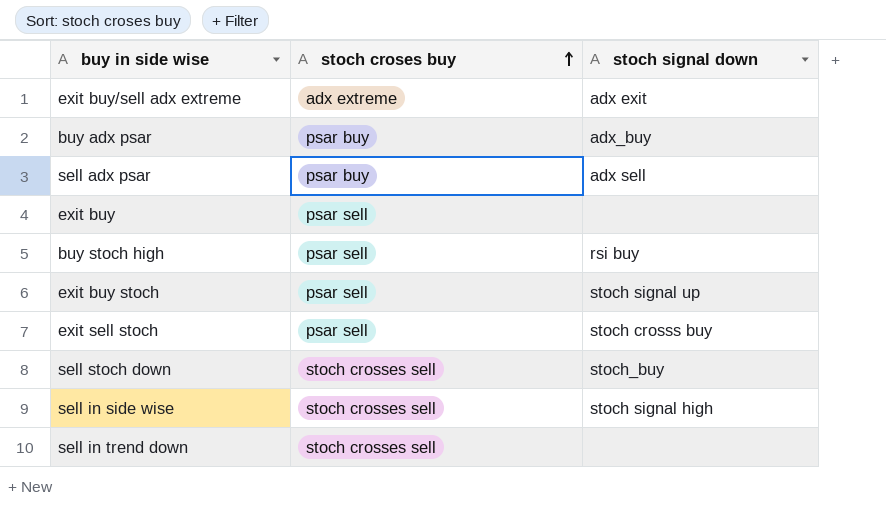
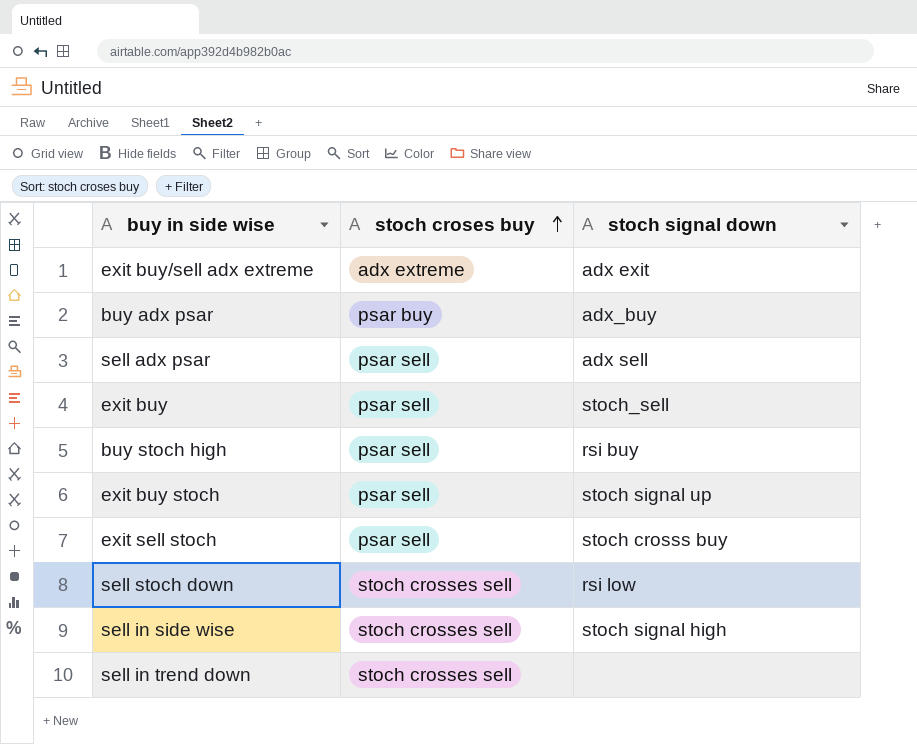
sell adx psar | stoch croses buy: psar buy -> psar sell
exit buy | stoch signal down: none -> stoch_sell
sell stoch down | stoch signal down: stoch_buy -> rsi low

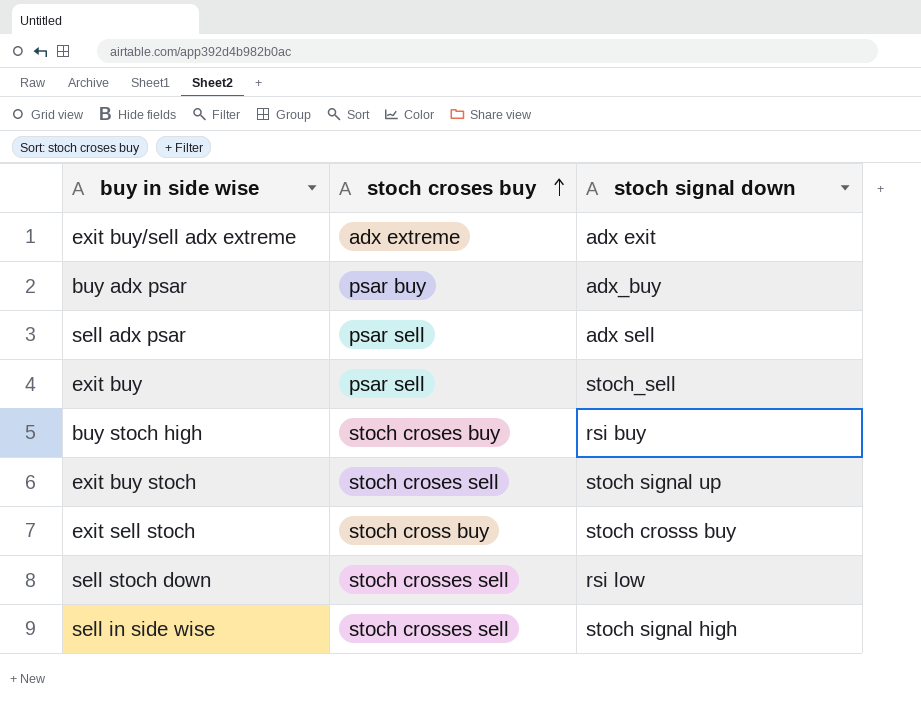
row sell in trend down: stoch crosses sell | none -> none
buy stoch high | stoch croses buy: psar sell -> stoch croses buy
exit buy stoch | stoch croses buy: psar sell -> stoch croses sell
exit sell stoch | stoch croses buy: psar sell -> stoch cross buy

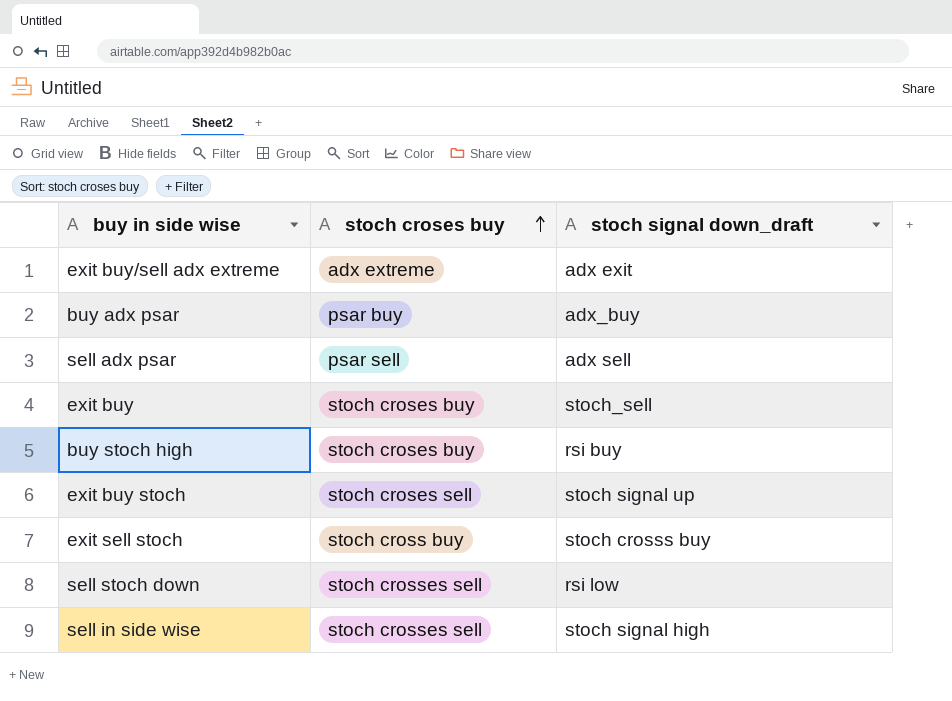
column name: stoch signal down -> stoch signal down_draft
exit buy | stoch croses buy: psar sell -> stoch croses buy

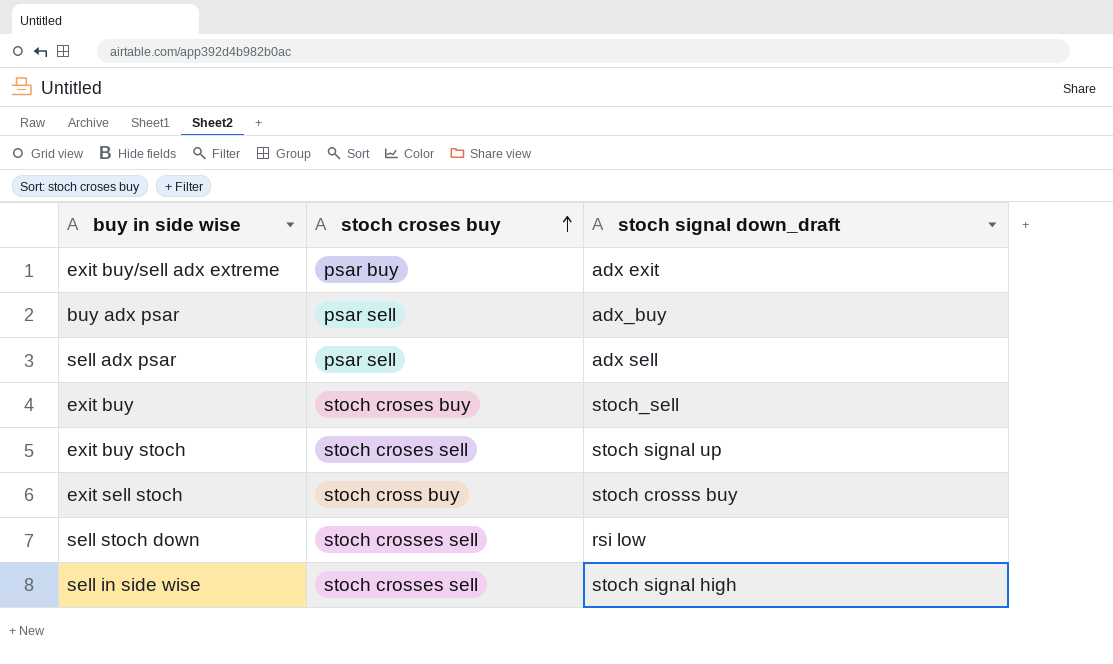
row buy stoch high: stoch croses buy | rsi buy -> none
exit buy/sell adx extreme | stoch croses buy: adx extreme -> psar buy
buy adx psar | stoch croses buy: psar buy -> psar sell

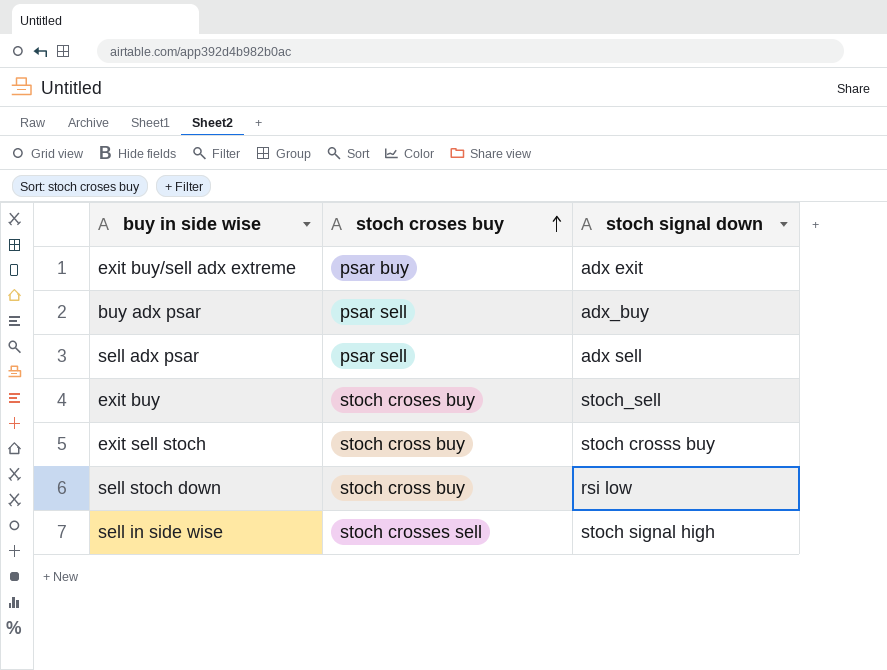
column name: stoch signal down_draft -> stoch signal down
row exit buy stoch: stoch croses sell | stoch signal up -> none
sell stoch down | stoch croses buy: stoch crosses sell -> stoch cross buy

